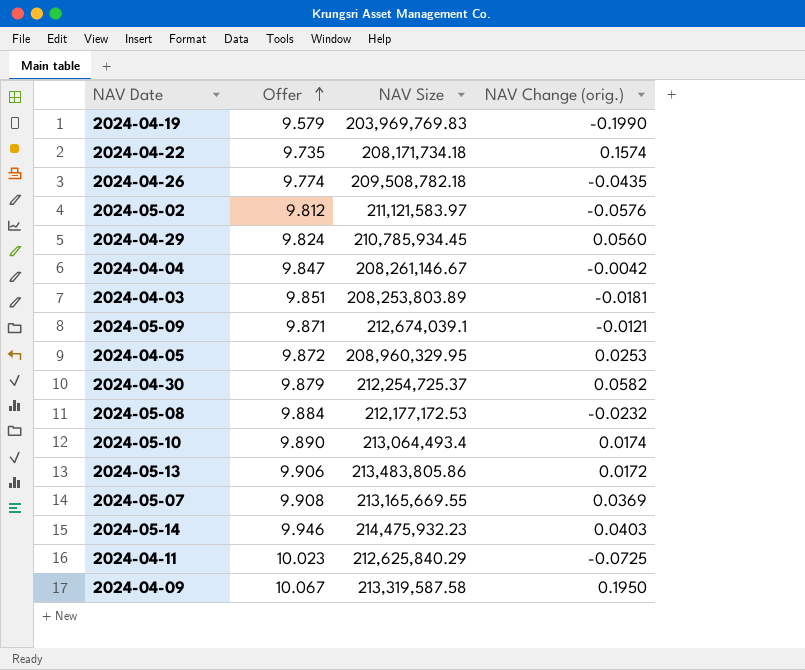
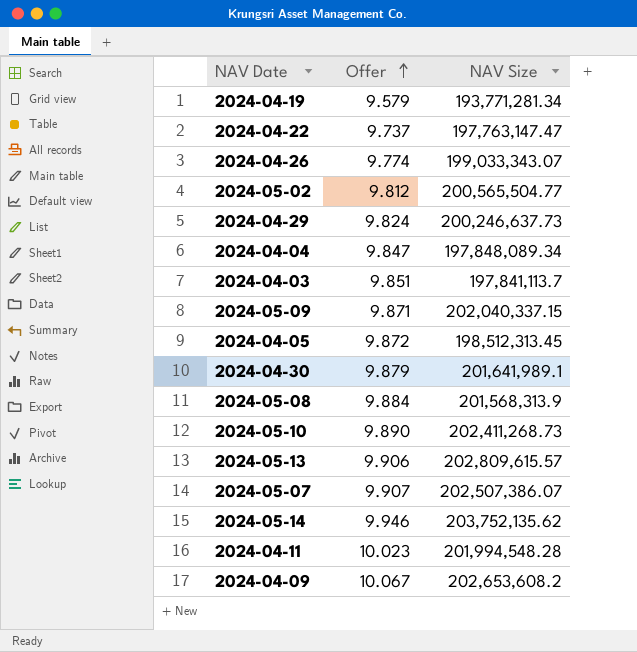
column NAV Change (orig.) | position: 4 -> none
2024-04-19 | NAV Size: 203,969,769.83 -> 193,771,281.34
2024-04-22 | Offer: 9.735 -> 9.737
2024-04-22 | NAV Size: 208,171,734.18 -> 197,763,147.47
2024-04-26 | NAV Size: 209,508,782.18 -> 199,033,343.07
2024-05-02 | NAV Size: 211,121,583.97 -> 200,565,504.77
2024-04-29 | NAV Size: 210,785,934.45 -> 200,246,637.73
2024-04-04 | NAV Size: 208,261,146.67 -> 197,848,089.34
2024-04-03 | NAV Size: 208,253,803.89 -> 197,841,113.7
2024-05-09 | NAV Size: 212,674,039.1 -> 202,040,337.15
2024-04-05 | NAV Size: 208,960,329.95 -> 198,512,313.45
2024-04-30 | NAV Size: 212,254,725.37 -> 201,641,989.1
2024-05-08 | NAV Size: 212,177,172.53 -> 201,568,313.9
2024-05-10 | NAV Size: 213,064,493.4 -> 202,411,268.73
2024-05-13 | NAV Size: 213,483,805.86 -> 202,809,615.57
2024-05-07 | Offer: 9.908 -> 9.907
2024-05-07 | NAV Size: 213,165,669.55 -> 202,507,386.07
2024-05-14 | NAV Size: 214,475,932.23 -> 203,752,135.62
2024-04-11 | NAV Size: 212,625,840.29 -> 201,994,548.28
2024-04-09 | NAV Size: 213,319,587.58 -> 202,653,608.2

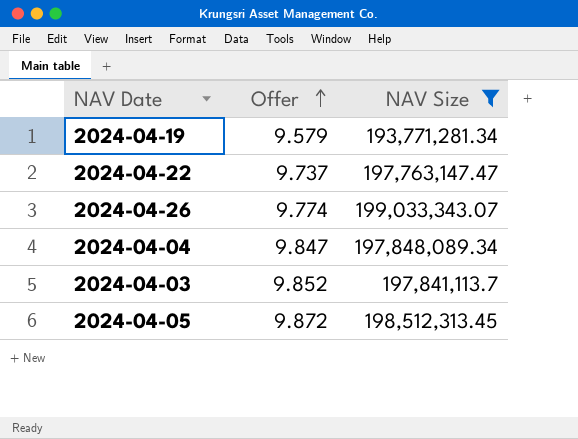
filter: none -> NAV Size <= 199,033,343.07
2024-04-03 | Offer: 9.851 -> 9.852

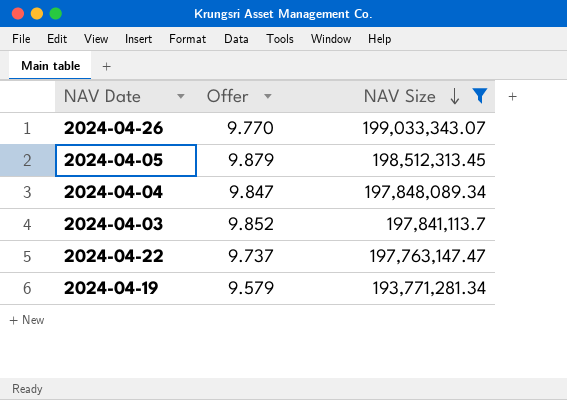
row order: Offer ascending -> NAV Size descending
2024-04-26 | Offer: 9.774 -> 9.770
2024-04-05 | Offer: 9.872 -> 9.879

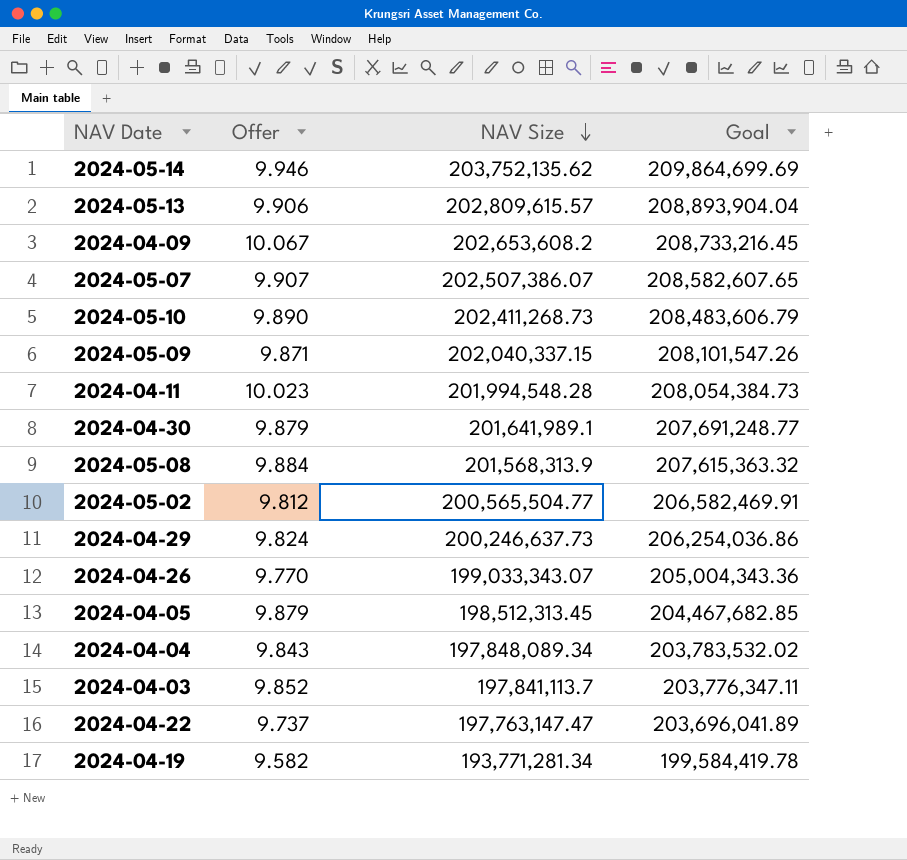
filter: NAV Size <= 199,033,343.07 -> none
column Goal | formula: none -> [NAV Size] * 1.03
2024-04-04 | Offer: 9.847 -> 9.843
2024-04-19 | Offer: 9.579 -> 9.582

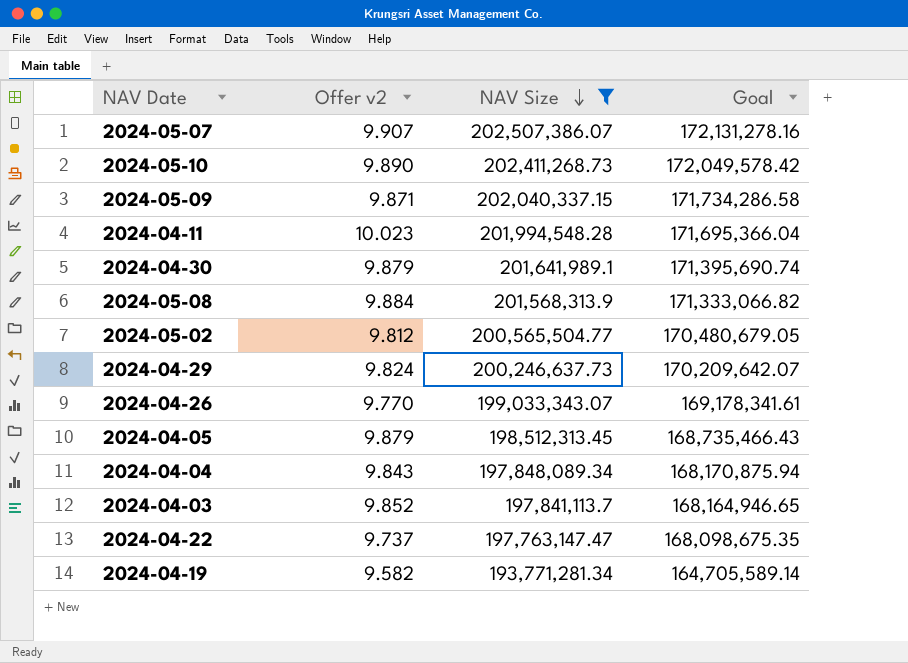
filter: none -> NAV Size <= 202,507,386.07
column name: Offer -> Offer v2
column Goal | formula: [NAV Size] * 1.03 -> [NAV Size] * 0.85

